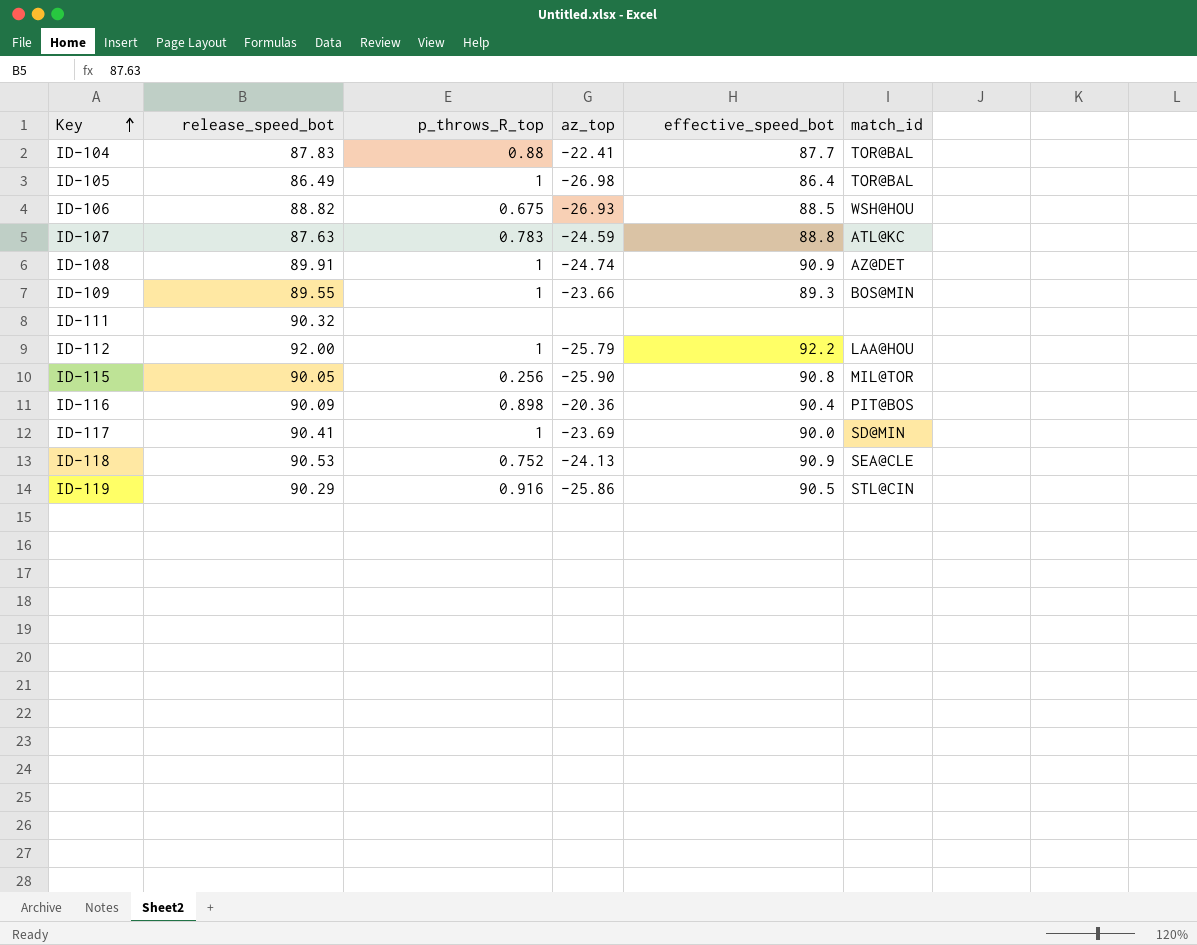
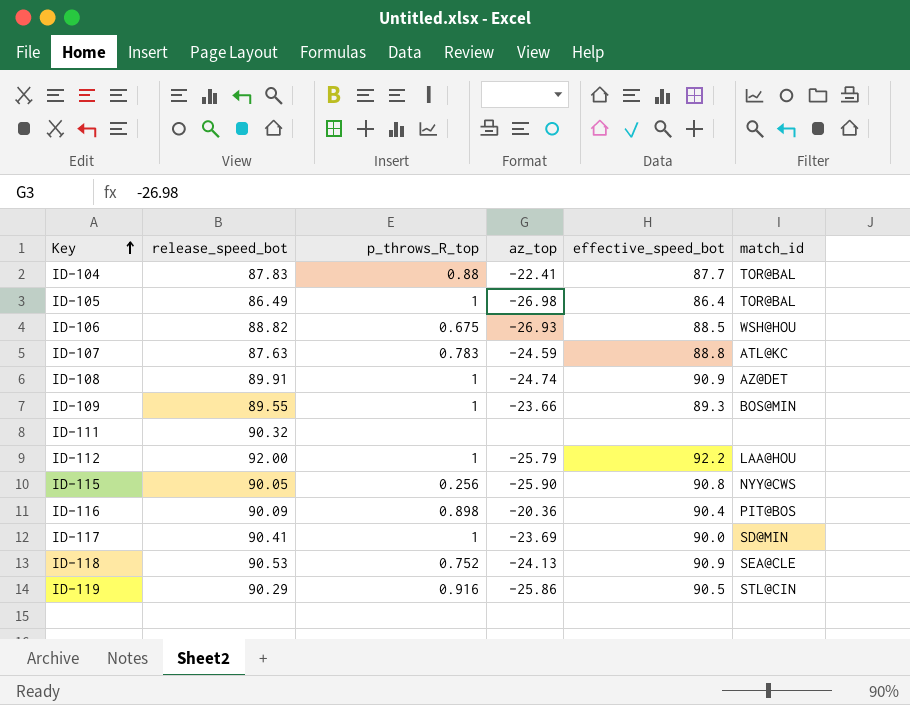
ID-115 | match_id: MIL@TOR -> NYY@CWS

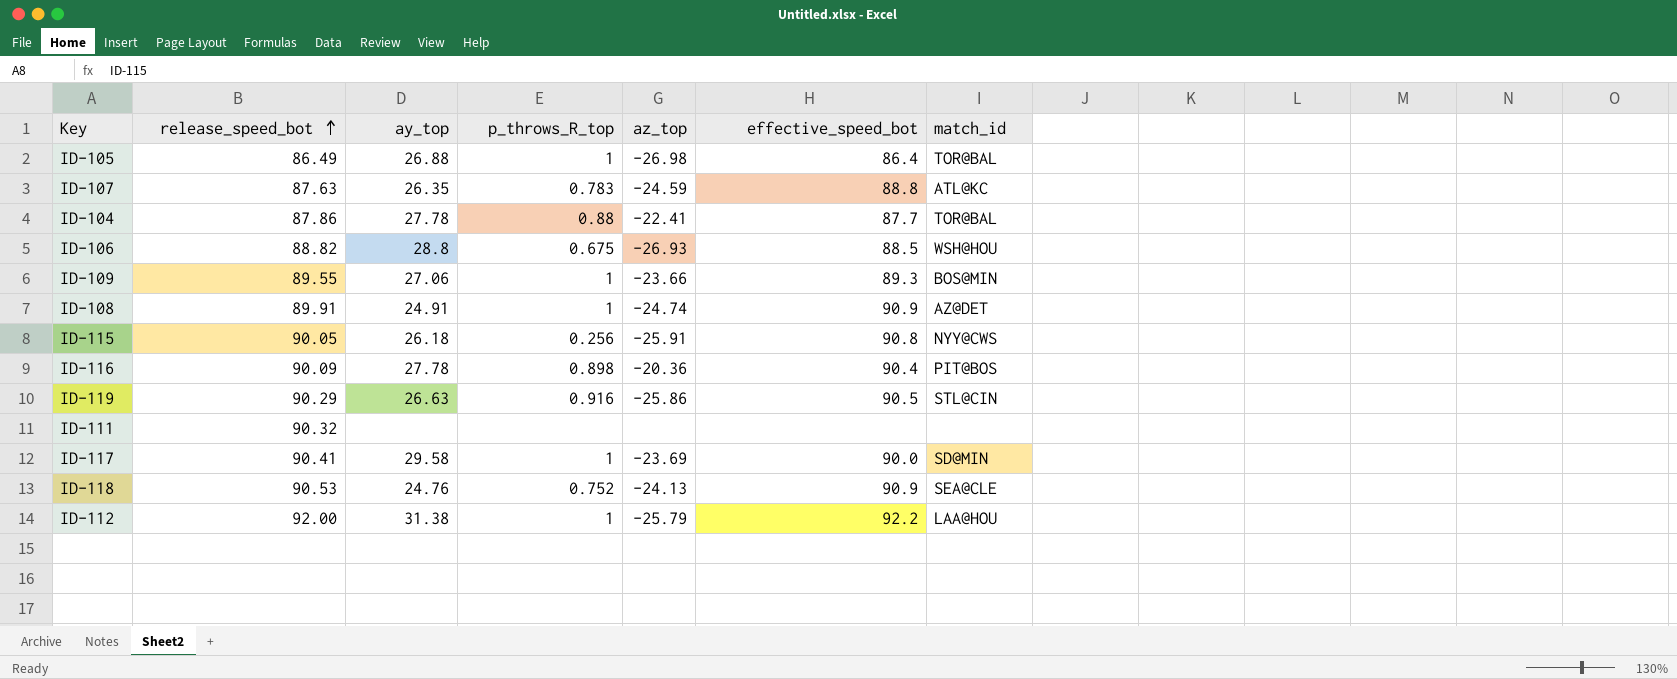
row order: Key ascending -> release_speed_bot ascending
column ay_top | position: none -> 3
ID-104 | release_speed_bot: 87.83 -> 87.86
ID-115 | az_top: -25.90 -> -25.91

